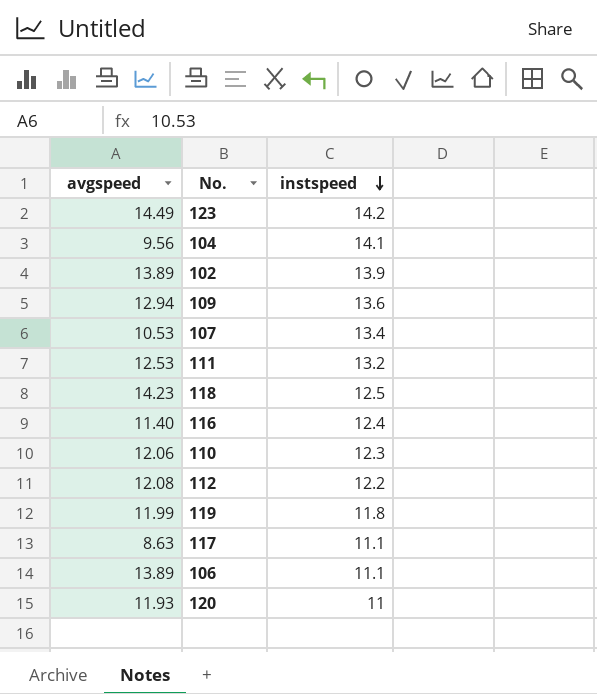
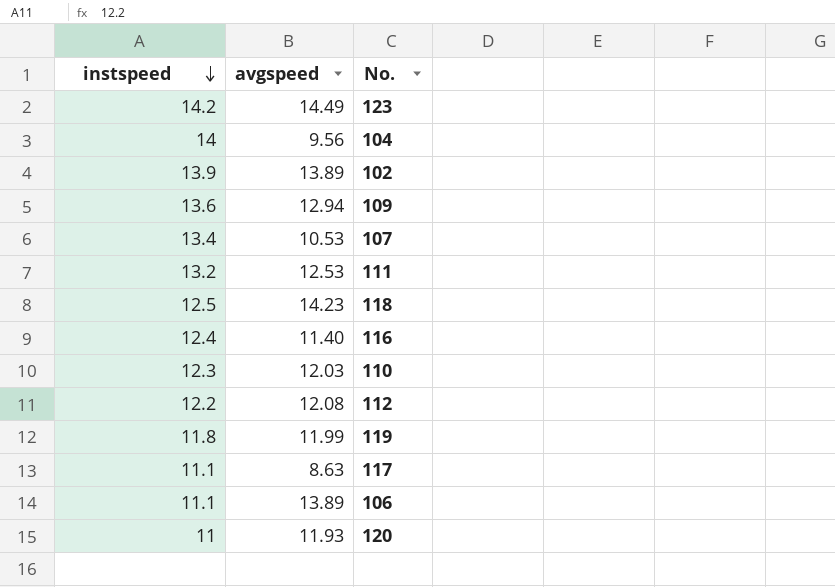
column instspeed | position: 3 -> 1
104 | instspeed: 14.1 -> 14
110 | avgspeed: 12.06 -> 12.03

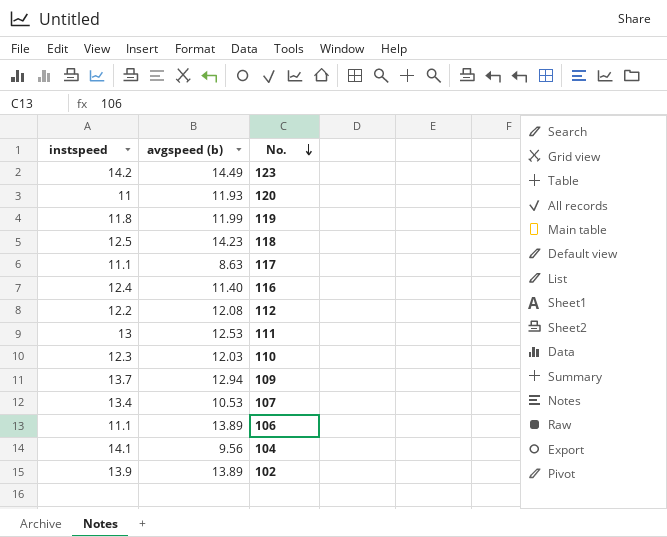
row order: instspeed descending -> No. descending
column name: avgspeed -> avgspeed (b)
111 | instspeed: 13.2 -> 13
109 | instspeed: 13.6 -> 13.7
104 | instspeed: 14 -> 14.1

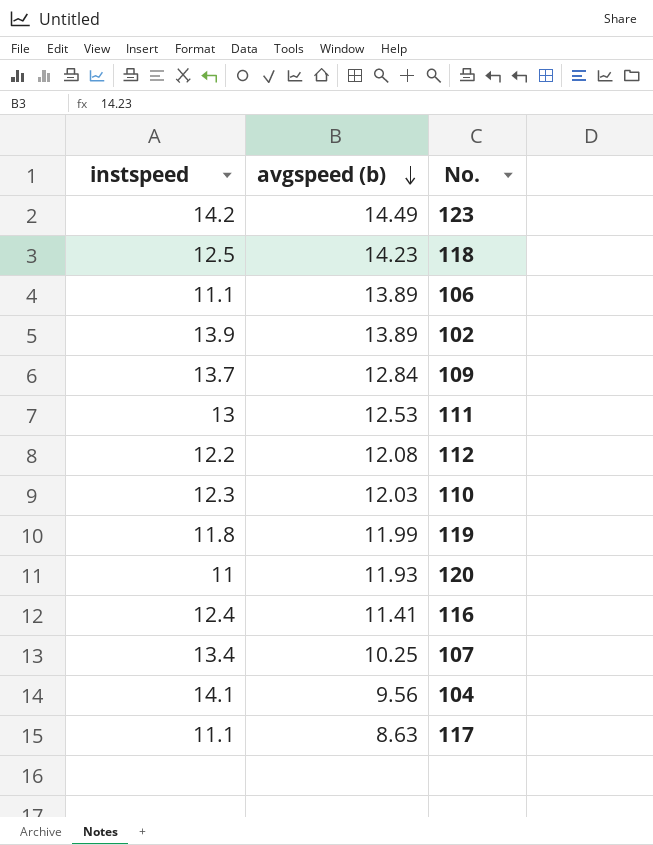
row order: No. descending -> avgspeed (b) descending
109 | avgspeed (b): 12.94 -> 12.84
116 | avgspeed (b): 11.40 -> 11.41
107 | avgspeed (b): 10.53 -> 10.25

